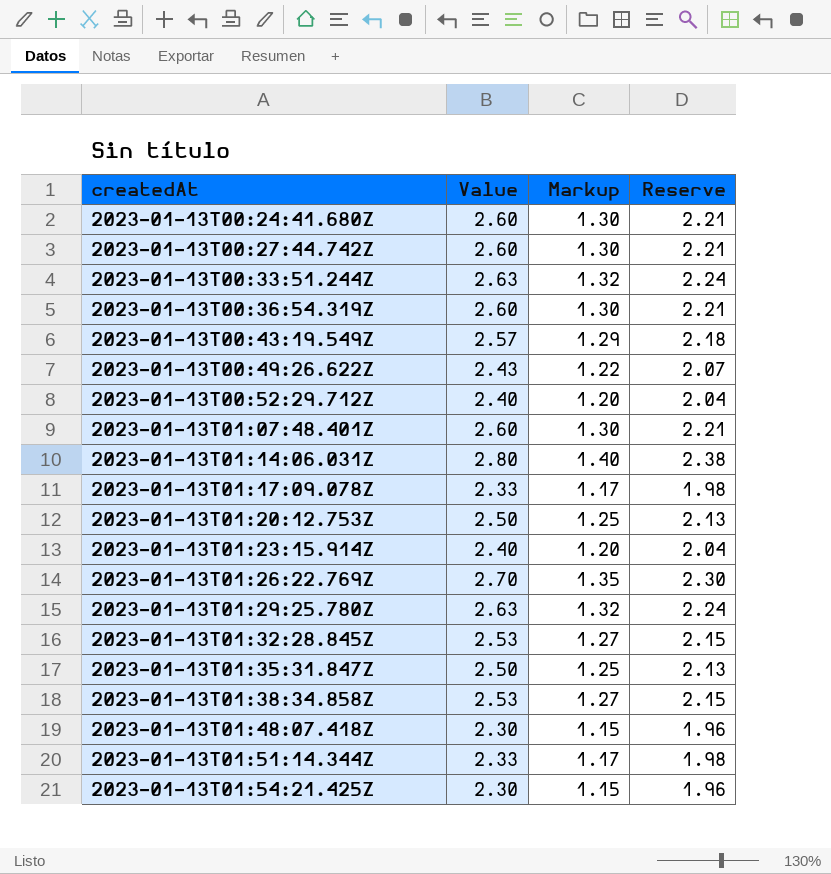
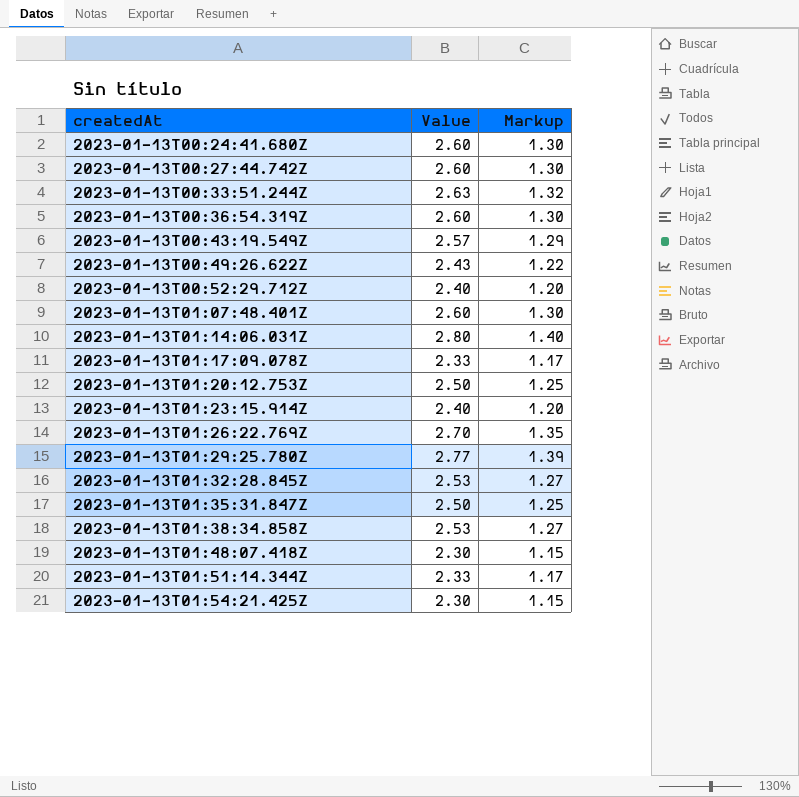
column Reserve | formula: [Value] * 0.85 -> none
2023-01-13T01:29:25.780Z | Value: 2.63 -> 2.77
2023-01-13T01:29:25.780Z | Markup: 1.32 -> 1.39

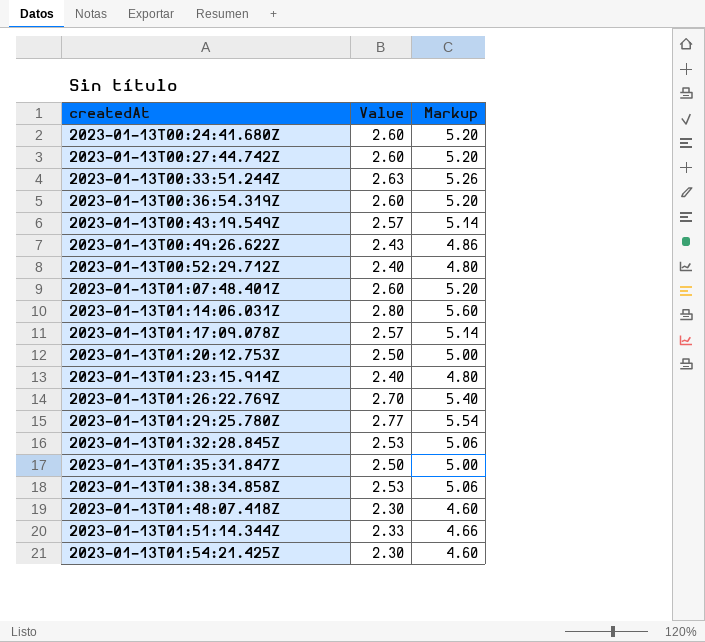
column Markup | formula: [Value] * 0.5 -> [Value] * 2
2023-01-13T01:17:09.078Z | Value: 2.33 -> 2.57

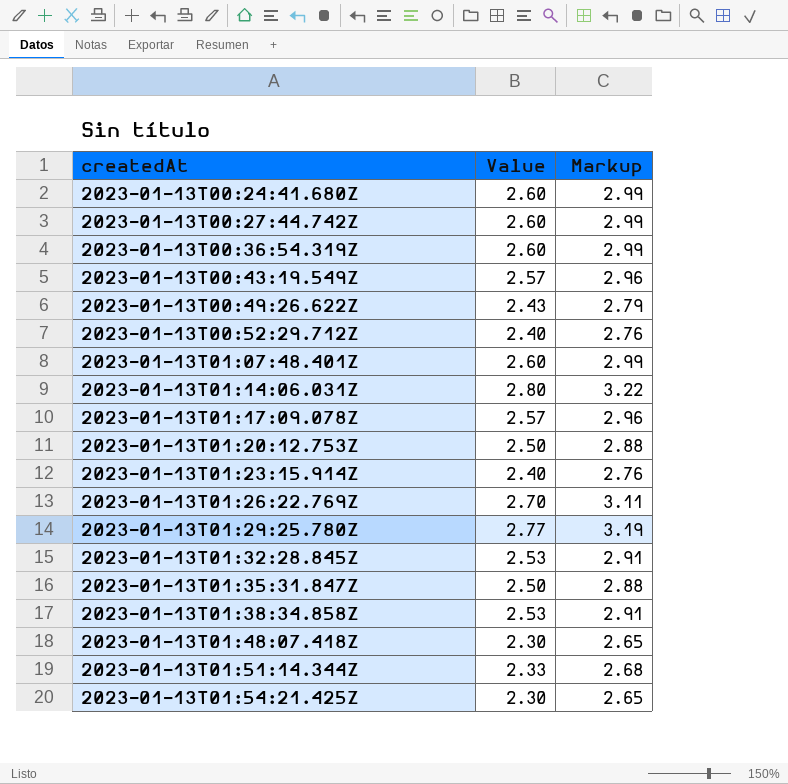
column Markup | formula: [Value] * 2 -> [Value] * 1.15
row 2023-01-13T00:33:51.244Z: 2.63 | 5.26 -> none

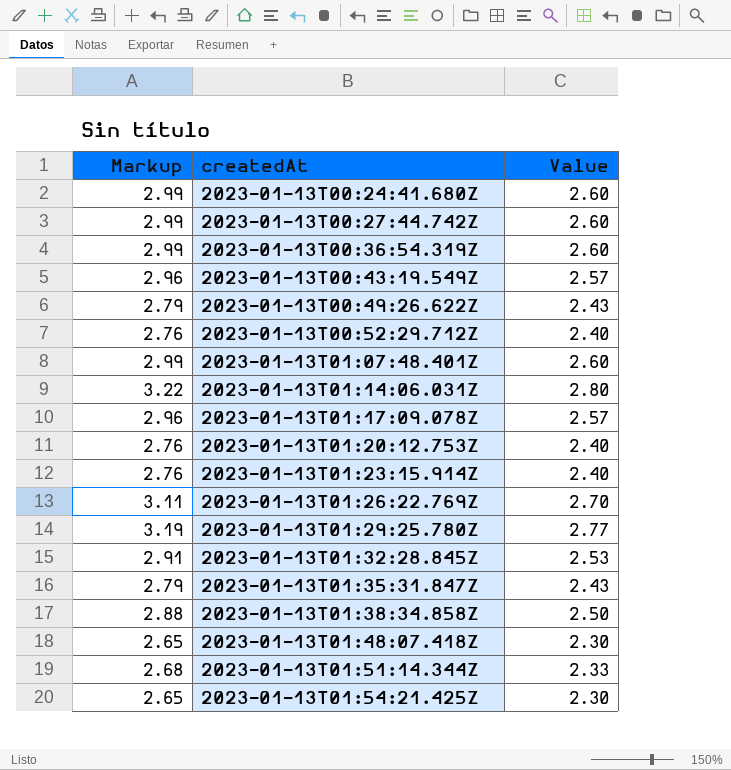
column Markup | position: 3 -> 1
2023-01-13T01:20:12.753Z | Markup: 2.88 -> 2.76
2023-01-13T01:20:12.753Z | Value: 2.50 -> 2.40
2023-01-13T01:35:31.847Z | Markup: 2.88 -> 2.79
2023-01-13T01:35:31.847Z | Value: 2.50 -> 2.43
2023-01-13T01:38:34.858Z | Markup: 2.91 -> 2.88
2023-01-13T01:38:34.858Z | Value: 2.53 -> 2.50

